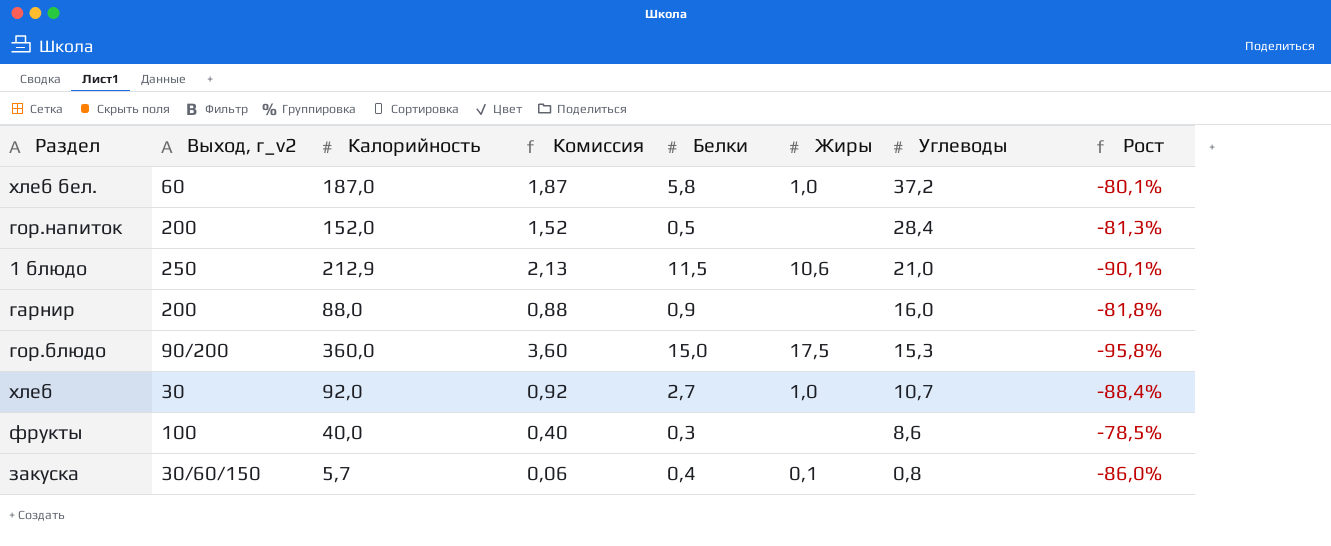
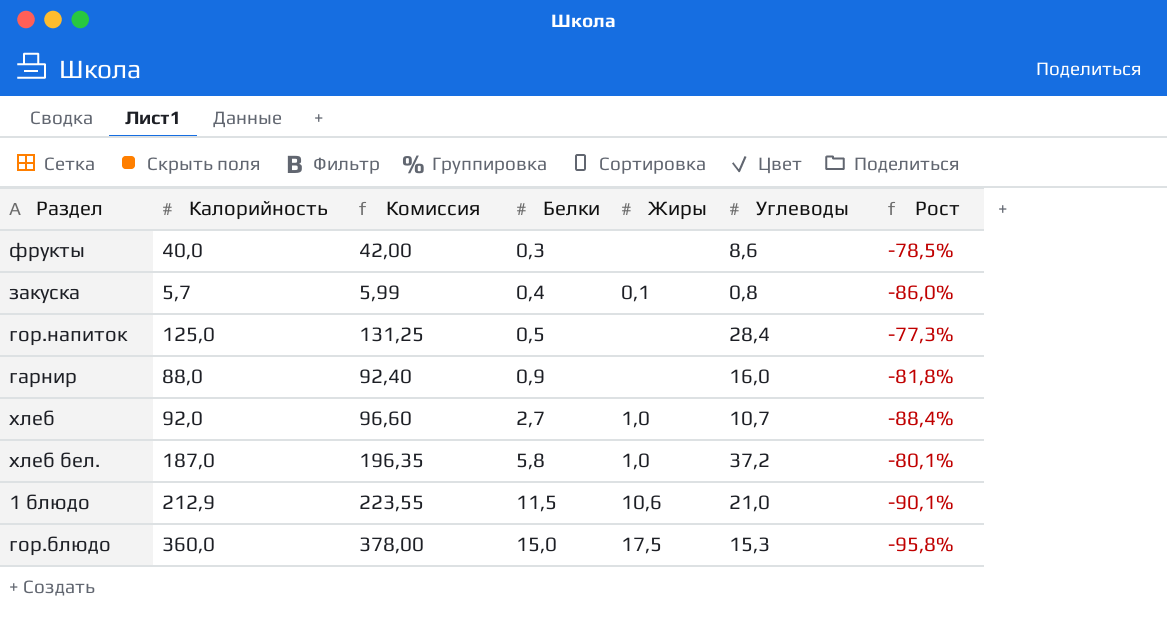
row order: Углеводы descending -> Белки ascending
column Выход, г_v2 | position: 2 -> none
column Комиссия | formula: [Калорийность] * 0,01 -> [Калорийность] * 1,05
гор.напиток | Калорийность: 152,0 -> 125,0
гор.напиток | Рост: -81,3% -> -77,3%

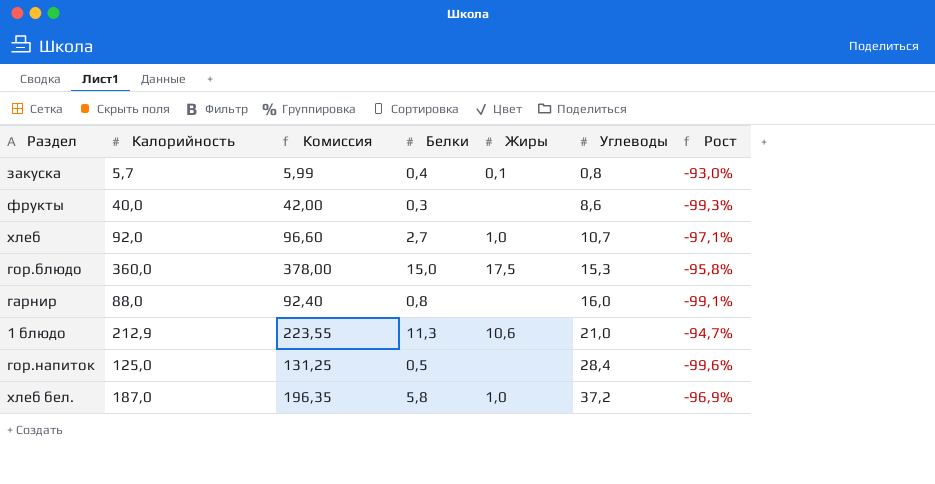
row order: Белки ascending -> Углеводы ascending
column Рост | formula: ([Углеводы] - [Калорийность]) / [Калорийность] -> ([Белки] - [Калорийность]) / [Калорийность]
гарнир | Белки: 0,9 -> 0,8
1 блюдо | Белки: 11,5 -> 11,3

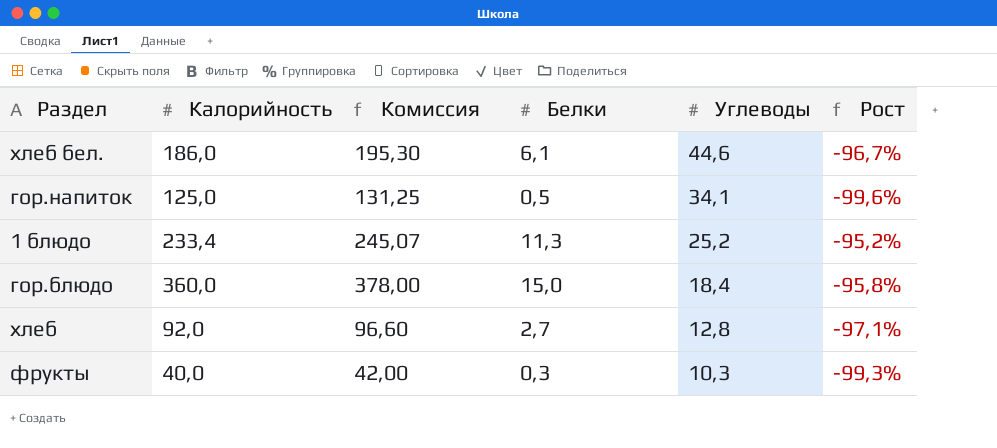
row order: Углеводы ascending -> Углеводы descending
column Жиры | position: 5 -> none
row закуска: 5,7 | 5,99 | 0,4 | 0,1 | 0,8 | -93,0% -> none
row гарнир: 88,0 | 92,40 | 0,8 | none | 16,0 | -99,1% -> none
хлеб бел. | Калорийность: 187,0 -> 186,0
хлеб бел. | Комиссия: 196,35 -> 195,30
хлеб бел. | Белки: 5,8 -> 6,1
хлеб бел. | Углеводы: 37,2 -> 44,6
хлеб бел. | Рост: -96,9% -> -96,7%
гор.напиток | Углеводы: 28,4 -> 34,1
1 блюдо | Калорийность: 212,9 -> 233,4
1 блюдо | Комиссия: 223,55 -> 245,07
1 блюдо | Углеводы: 21,0 -> 25,2
1 блюдо | Рост: -94,7% -> -95,2%
гор.блюдо | Углеводы: 15,3 -> 18,4
хлеб | Углеводы: 10,7 -> 12,8
фрукты | Углеводы: 8,6 -> 10,3

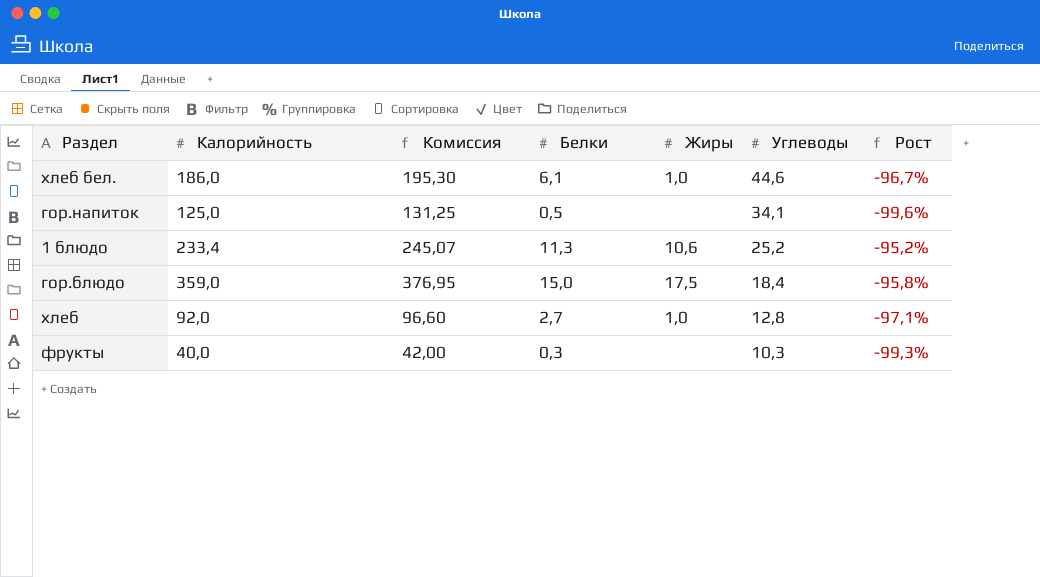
column Жиры | position: none -> 5
гор.блюдо | Калорийность: 360,0 -> 359,0
гор.блюдо | Комиссия: 378,00 -> 376,95

